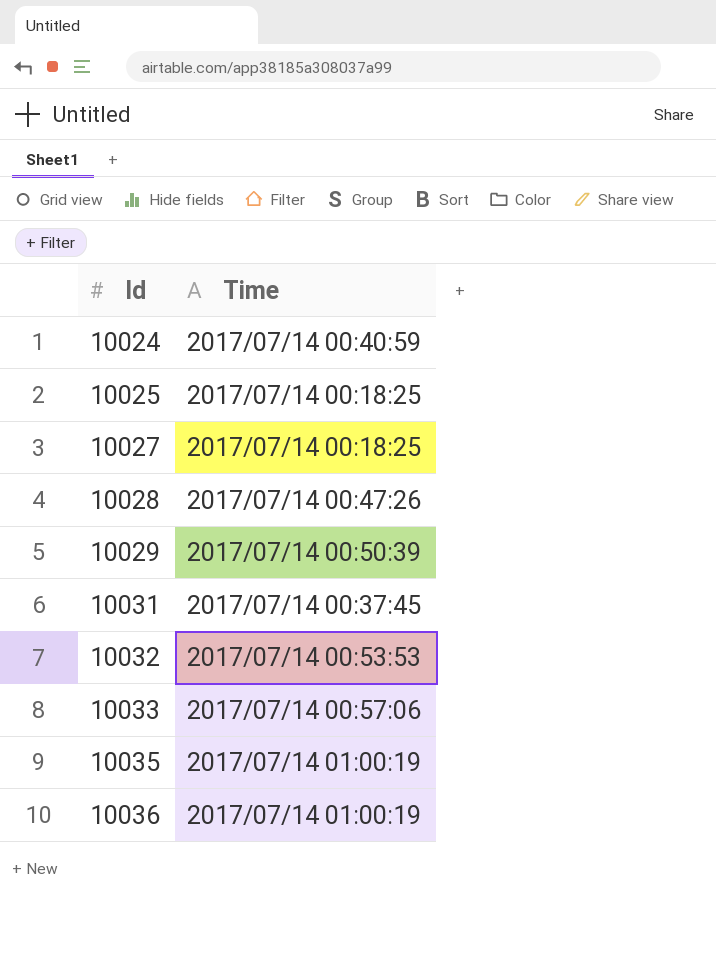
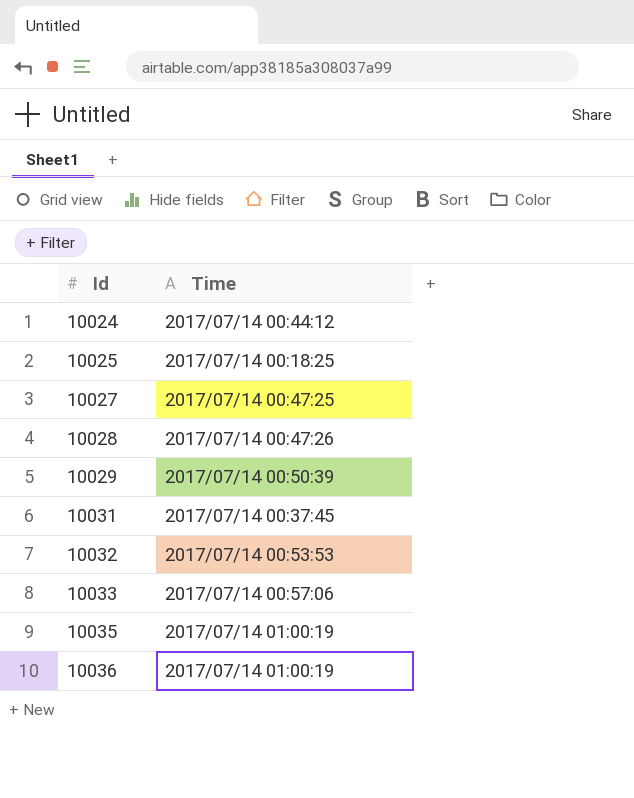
10024 | Time: 2017/07/14 00:40:59 -> 2017/07/14 00:44:12
10027 | Time: 2017/07/14 00:18:25 -> 2017/07/14 00:47:25

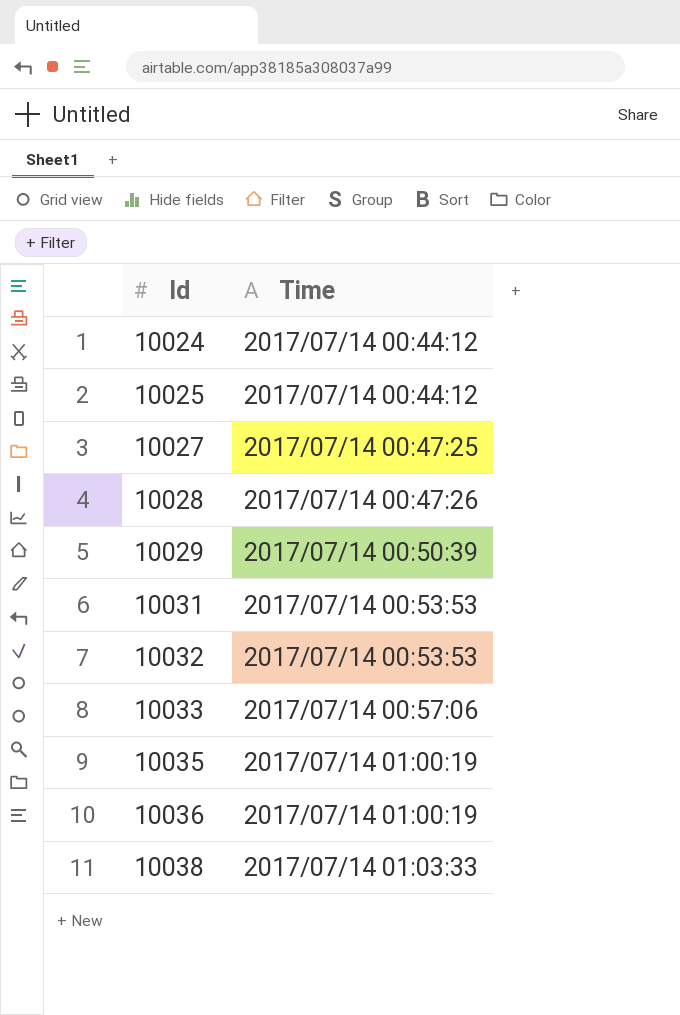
10025 | Time: 2017/07/14 00:18:25 -> 2017/07/14 00:44:12
10031 | Time: 2017/07/14 00:37:45 -> 2017/07/14 00:53:53
row 10038: none -> 2017/07/14 01:03:33

